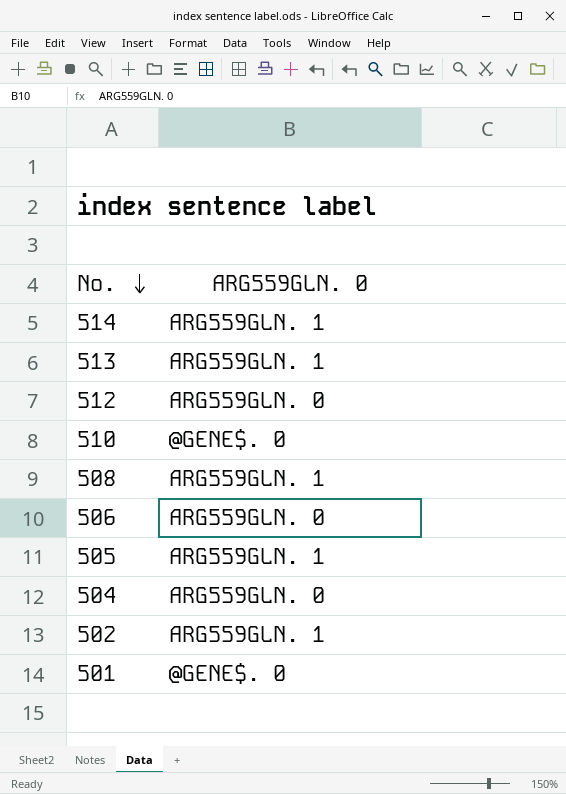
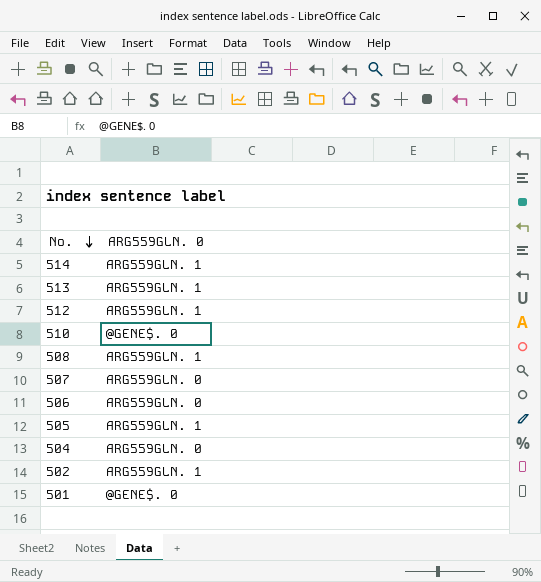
512 | ARG559GLN. 0: ARG559GLN. 0 -> ARG559GLN. 1
row 507: none -> ARG559GLN. 0

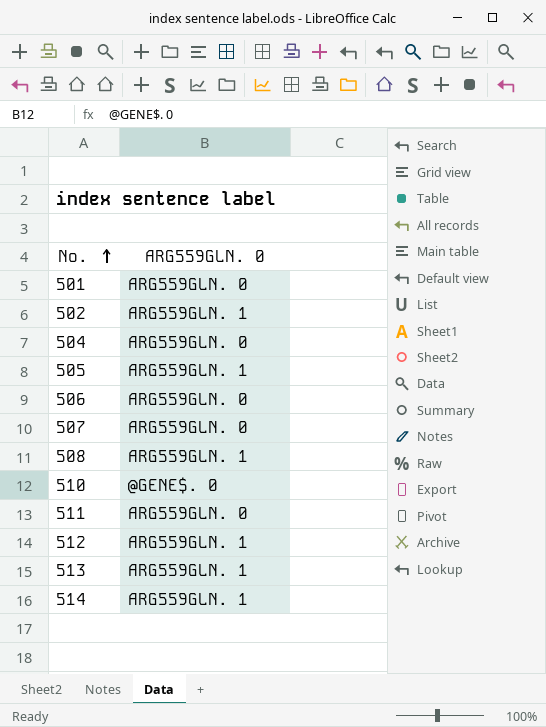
row order: No. descending -> No. ascending
501 | ARG559GLN. 0: @GENE$. 0 -> ARG559GLN. 0
row 511: none -> ARG559GLN. 0

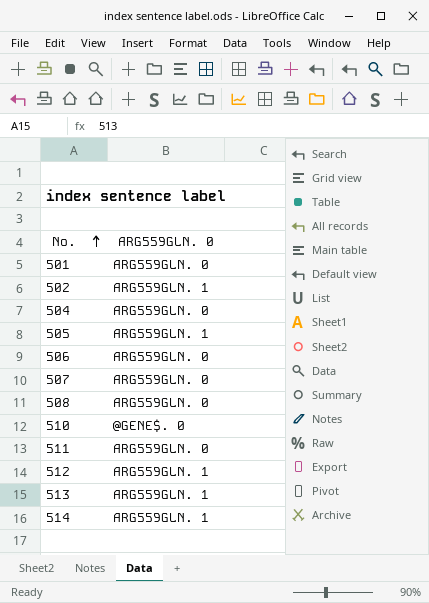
508 | ARG559GLN. 0: ARG559GLN. 1 -> ARG559GLN. 0

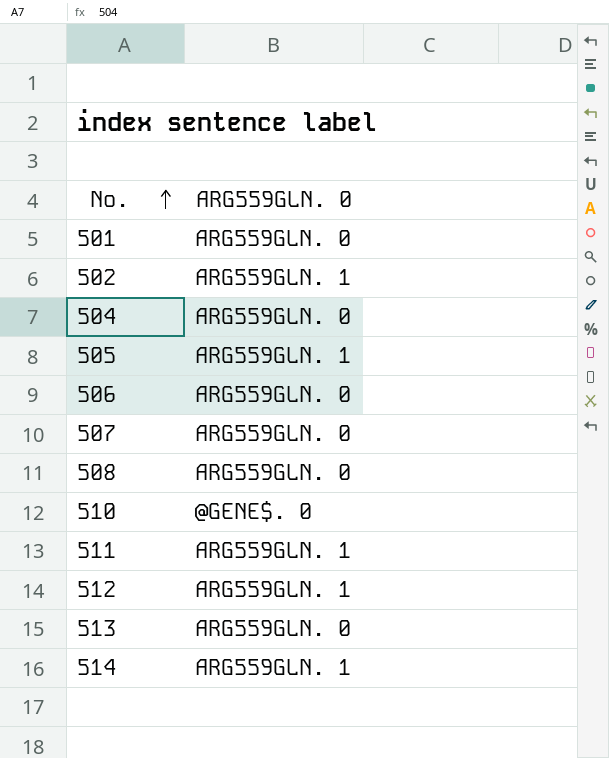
511 | ARG559GLN. 0: ARG559GLN. 0 -> ARG559GLN. 1
513 | ARG559GLN. 0: ARG559GLN. 1 -> ARG559GLN. 0

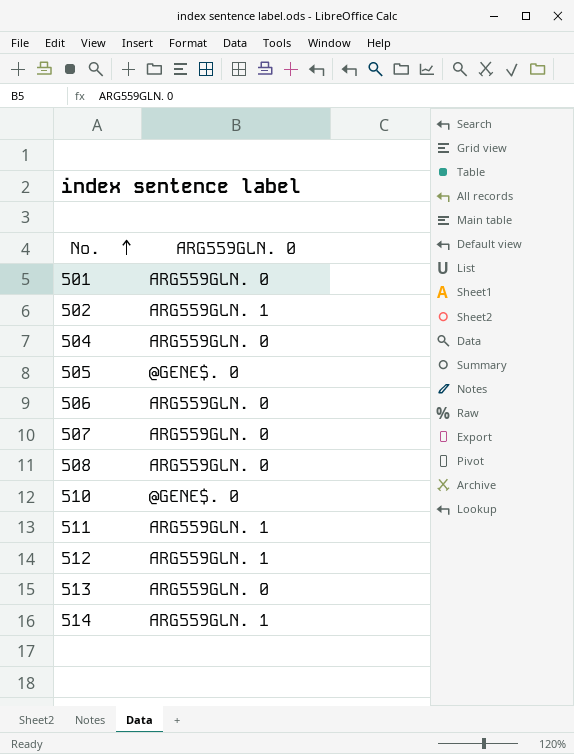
505 | ARG559GLN. 0: ARG559GLN. 1 -> @GENE$. 0

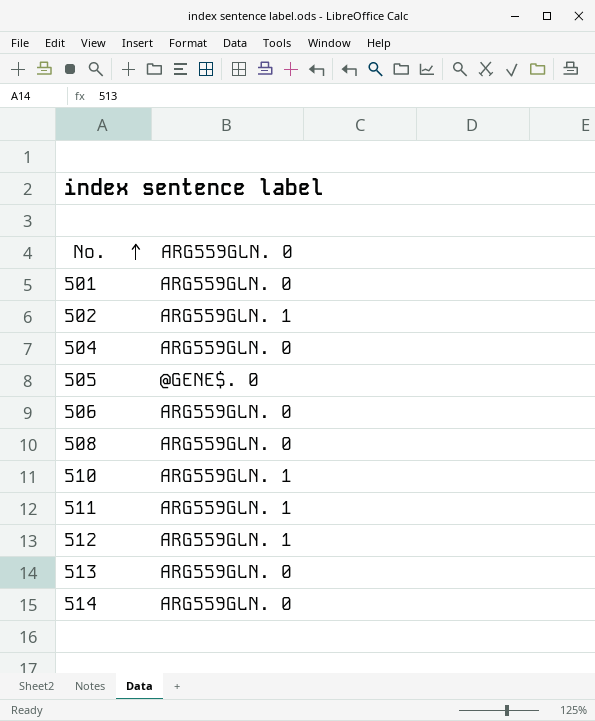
row 507: ARG559GLN. 0 -> none
510 | ARG559GLN. 0: @GENE$. 0 -> ARG559GLN. 1
514 | ARG559GLN. 0: ARG559GLN. 1 -> ARG559GLN. 0

